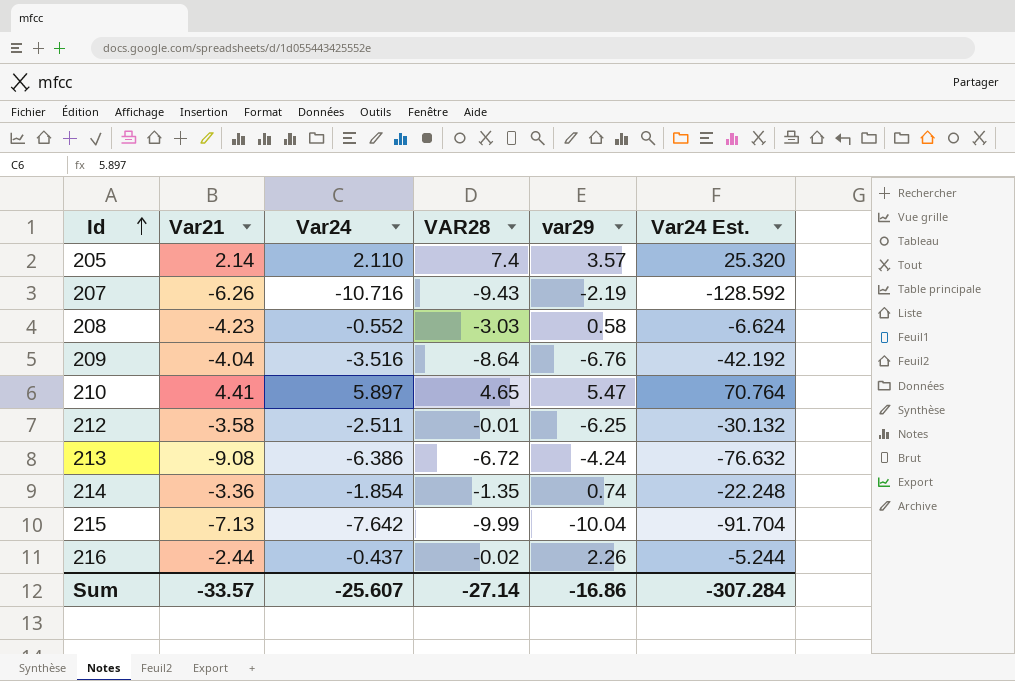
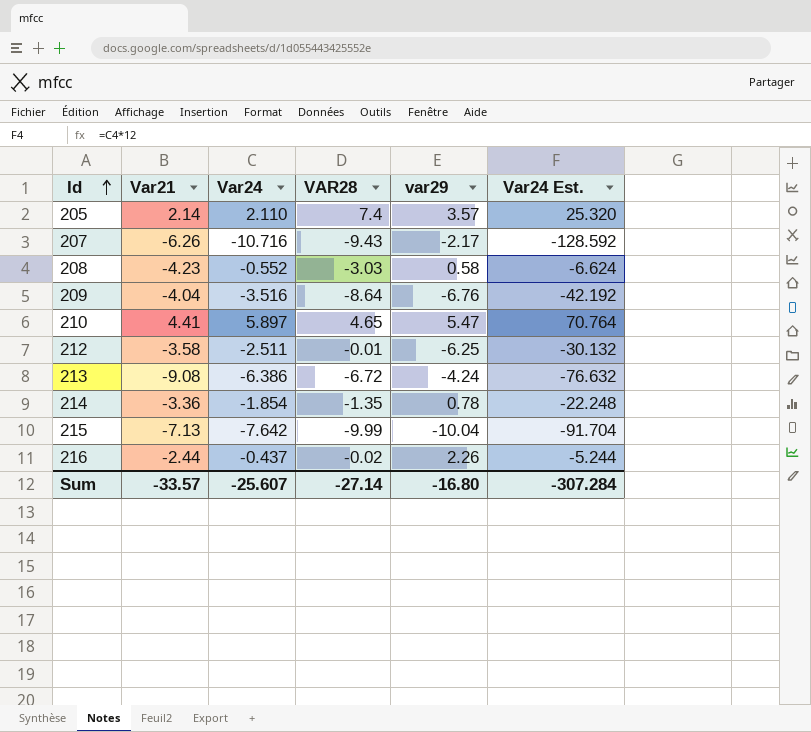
207 | var29: -2.19 -> -2.17
214 | var29: 0.74 -> 0.78
Sum | var29: -16.86 -> -16.80

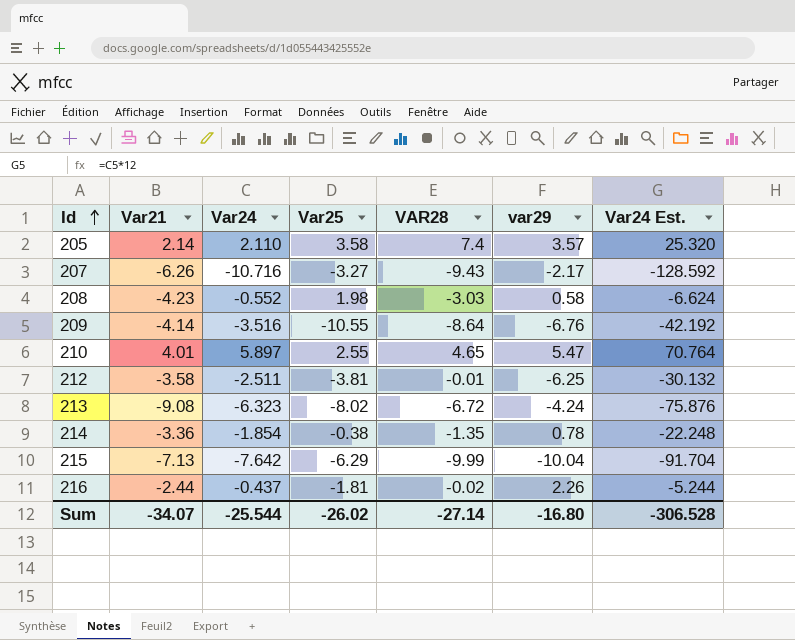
column Var25 | position: none -> 4
209 | Var21: -4.04 -> -4.14
210 | Var21: 4.41 -> 4.01
213 | Var24: -6.386 -> -6.323
213 | Var24 Est.: -76.632 -> -75.876
Sum | Var21: -33.57 -> -34.07
Sum | Var24: -25.607 -> -25.544
Sum | Var24 Est.: -307.284 -> -306.528

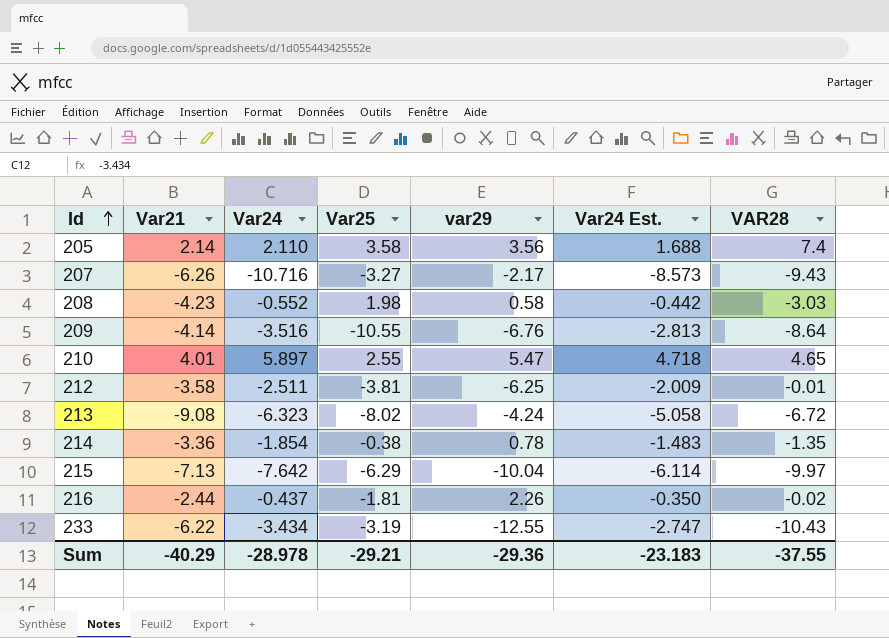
column Var24 Est. | formula: [Var24] * 12 -> [Var24] * 0.8
column VAR28 | position: 5 -> 7
205 | var29: 3.57 -> 3.56
215 | VAR28: -9.99 -> -9.97
row 233: none -> -6.22 | -3.434 | -3.19 | -12.55 | -2.747 | -10.43
Sum | Var21: -34.07 -> -40.29
Sum | Var24: -25.544 -> -28.978
Sum | Var25: -26.02 -> -29.21
Sum | var29: -16.80 -> -29.36
Sum | Var24 Est.: -306.528 -> -23.183
Sum | VAR28: -27.14 -> -37.55

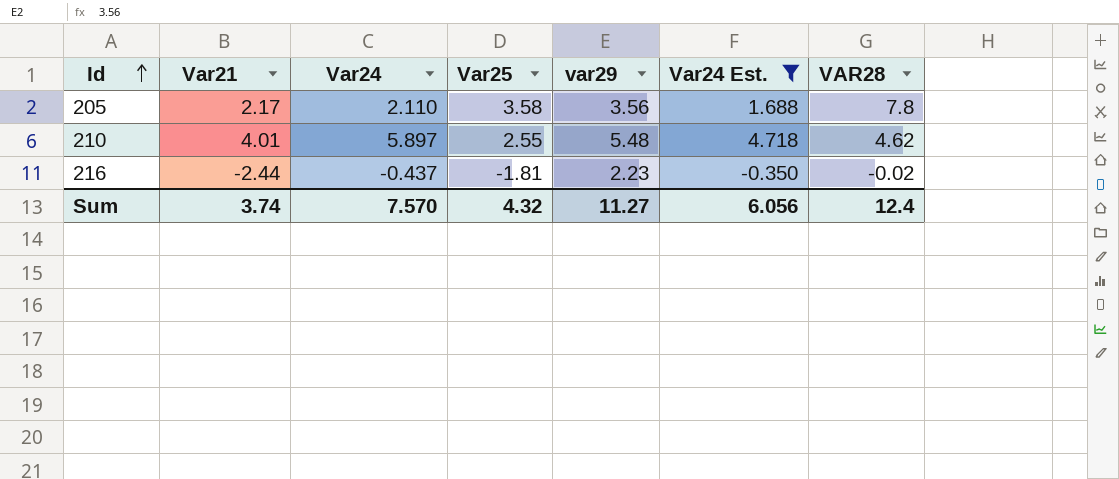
filter: none -> Var24 Est. >= -0.350
205 | Var21: 2.14 -> 2.17
205 | VAR28: 7.4 -> 7.8
210 | var29: 5.47 -> 5.48
210 | VAR28: 4.65 -> 4.62
216 | var29: 2.26 -> 2.23
Sum | Var21: -40.29 -> 3.74
Sum | Var24: -28.978 -> 7.570
Sum | Var25: -29.21 -> 4.32
Sum | var29: -29.36 -> 11.27
Sum | Var24 Est.: -23.183 -> 6.056
Sum | VAR28: -37.55 -> 12.4

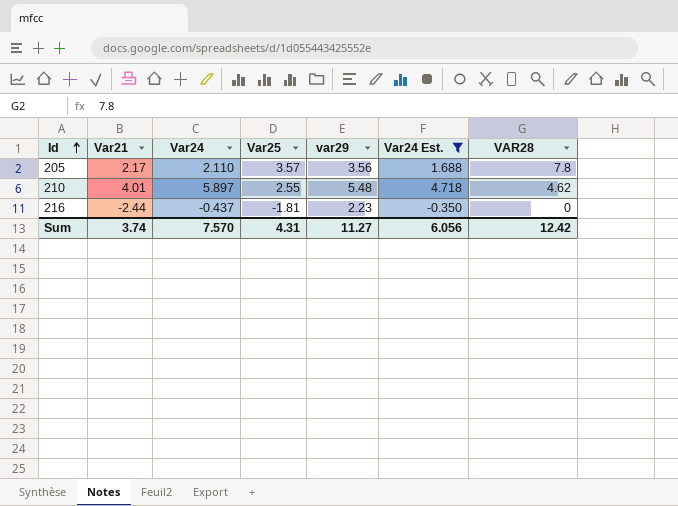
205 | Var25: 3.58 -> 3.57
216 | VAR28: -0.02 -> 0
Sum | Var25: 4.32 -> 4.31
Sum | VAR28: 12.4 -> 12.42

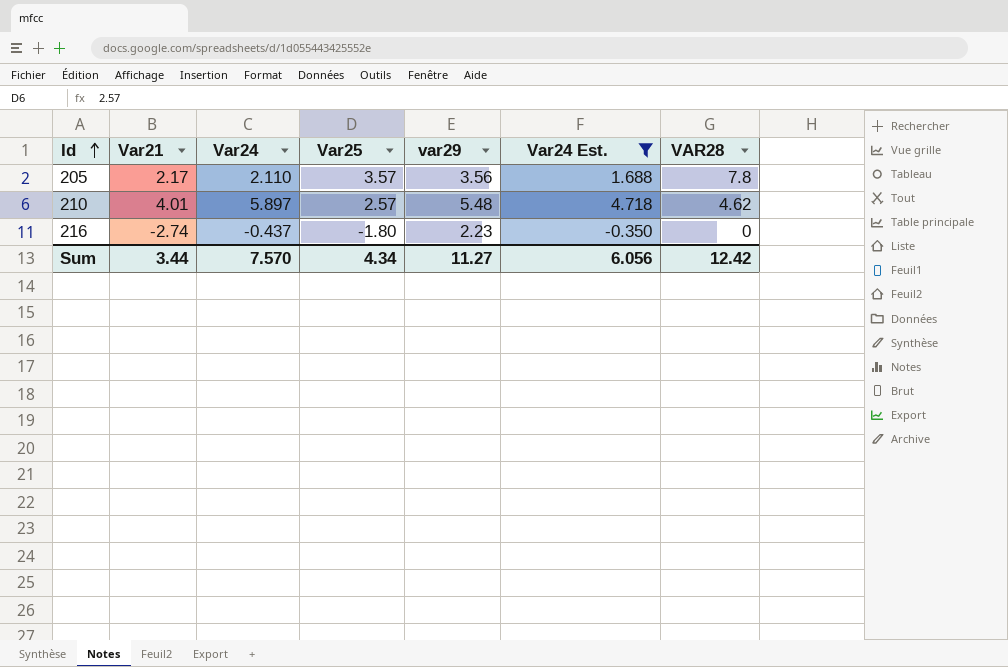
210 | Var25: 2.55 -> 2.57
216 | Var21: -2.44 -> -2.74
216 | Var25: -1.81 -> -1.80
Sum | Var21: 3.74 -> 3.44
Sum | Var25: 4.31 -> 4.34

